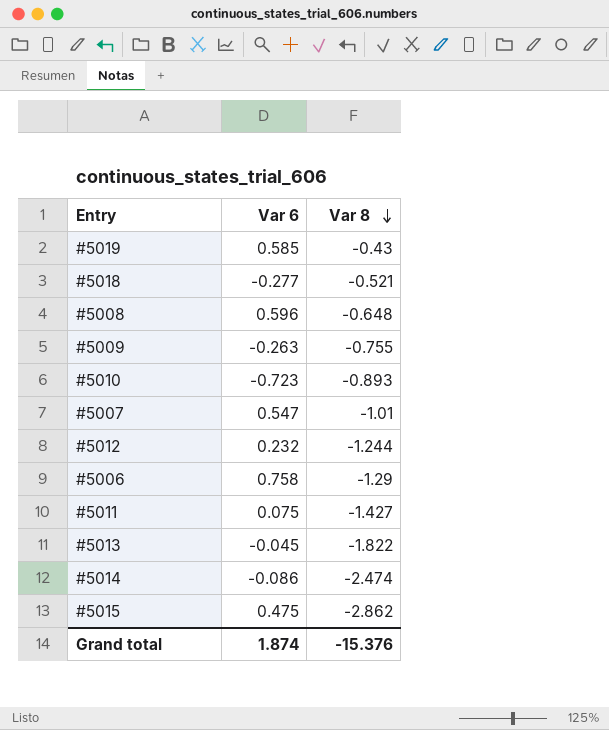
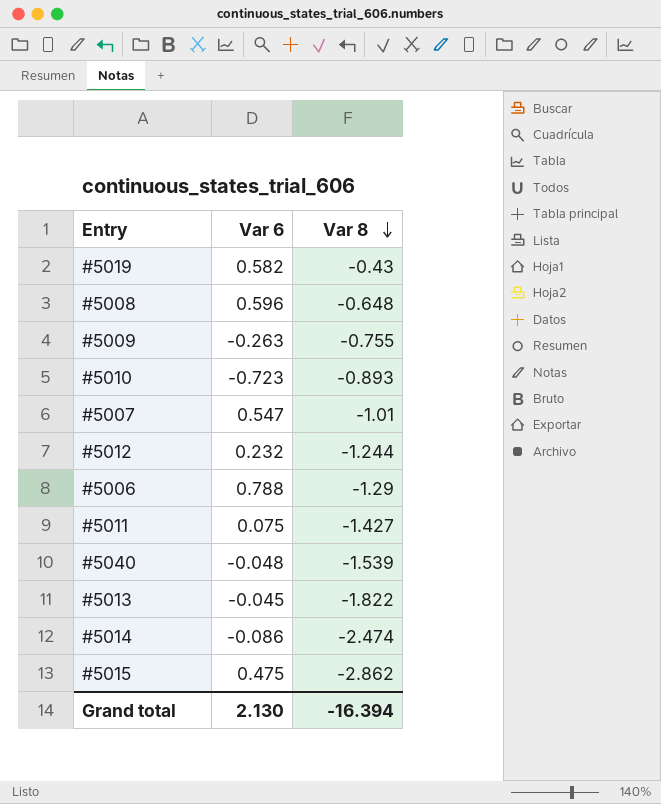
row #5018: -0.277 | -0.521 -> none
#5019 | Var 6: 0.585 -> 0.582
#5006 | Var 6: 0.758 -> 0.788
row #5040: none -> -0.048 | -1.539
Grand total | Var 6: 1.874 -> 2.130
Grand total | Var 8: -15.376 -> -16.394

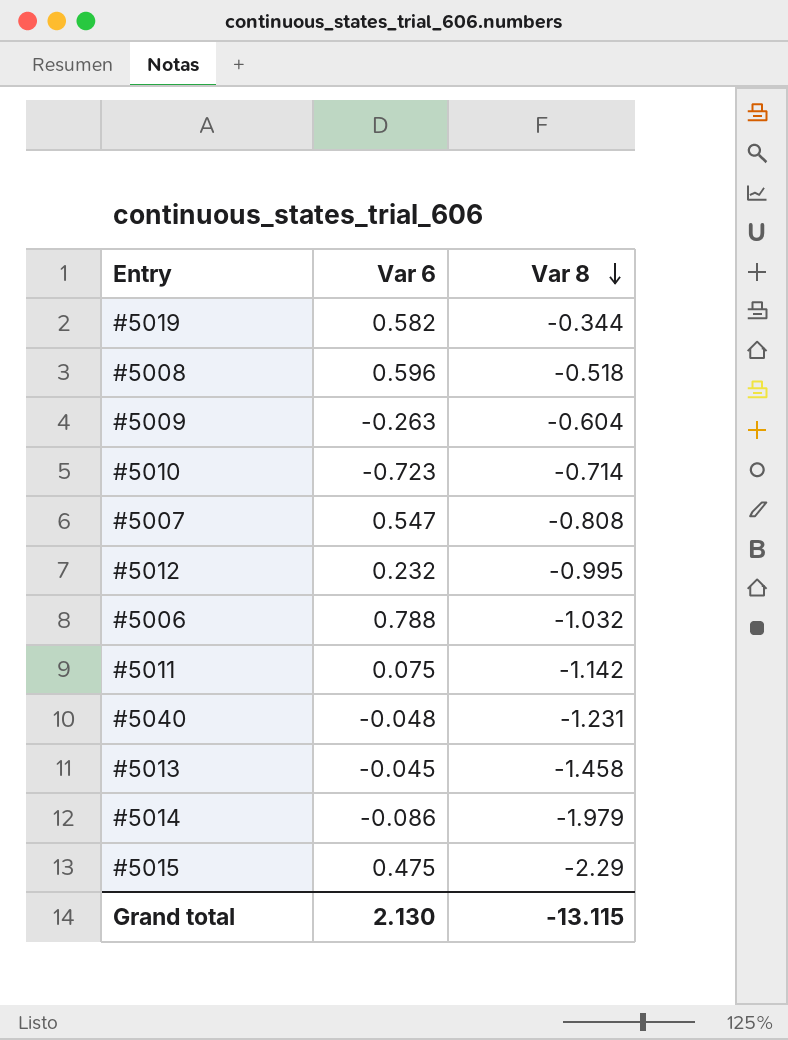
#5019 | Var 8: -0.43 -> -0.344
#5008 | Var 8: -0.648 -> -0.518
#5009 | Var 8: -0.755 -> -0.604
#5010 | Var 8: -0.893 -> -0.714
#5007 | Var 8: -1.01 -> -0.808
#5012 | Var 8: -1.244 -> -0.995
#5006 | Var 8: -1.29 -> -1.032
#5011 | Var 8: -1.427 -> -1.142
#5040 | Var 8: -1.539 -> -1.231
#5013 | Var 8: -1.822 -> -1.458
#5014 | Var 8: -2.474 -> -1.979
#5015 | Var 8: -2.862 -> -2.29
Grand total | Var 8: -16.394 -> -13.115

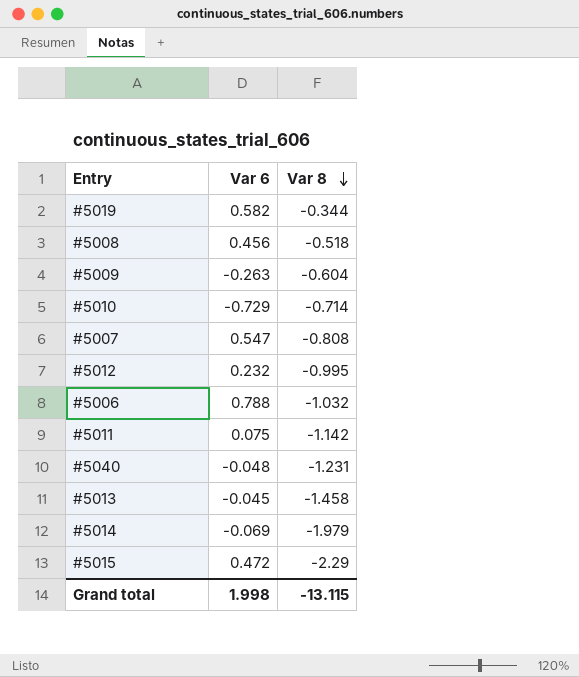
#5008 | Var 6: 0.596 -> 0.456
#5010 | Var 6: -0.723 -> -0.729
#5014 | Var 6: -0.086 -> -0.069
#5015 | Var 6: 0.475 -> 0.472
Grand total | Var 6: 2.130 -> 1.998

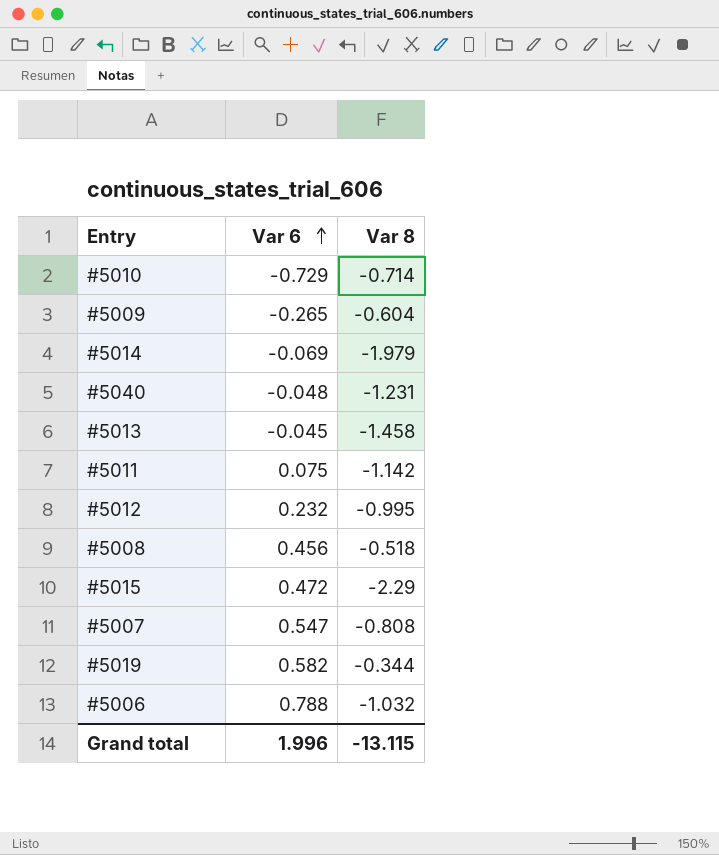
row order: Var 8 descending -> Var 6 ascending
#5009 | Var 6: -0.263 -> -0.265
Grand total | Var 6: 1.998 -> 1.996

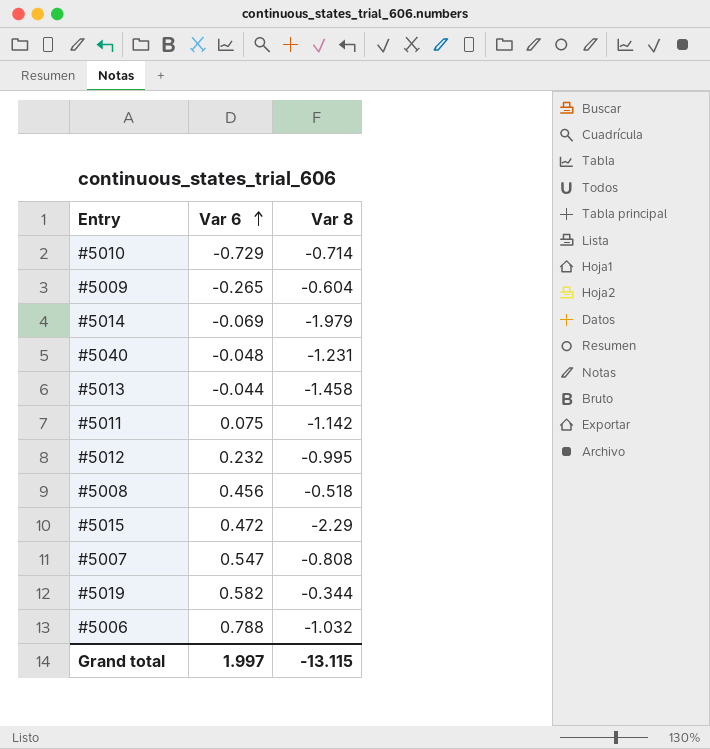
#5013 | Var 6: -0.045 -> -0.044
Grand total | Var 6: 1.996 -> 1.997

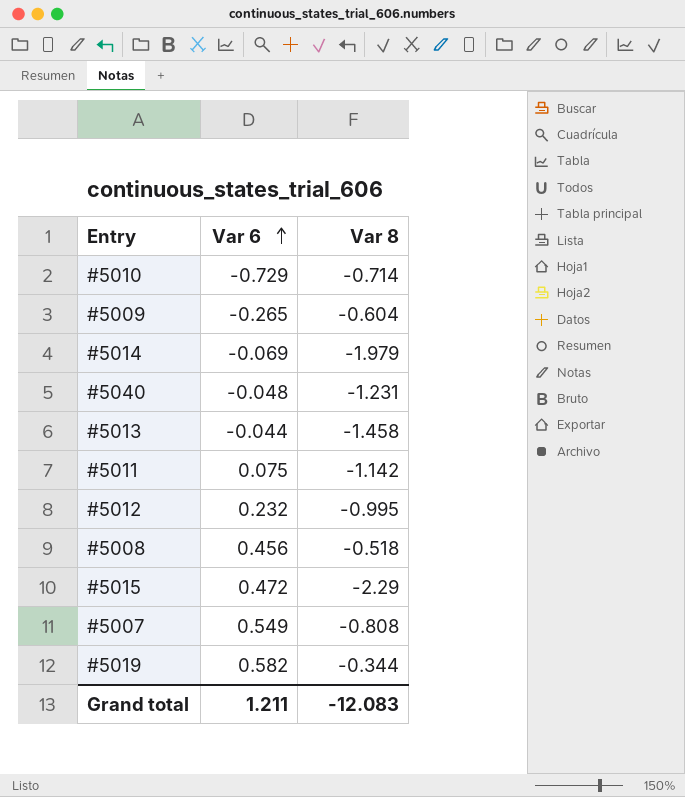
row #5006: 0.788 | -1.032 -> none
#5007 | Var 6: 0.547 -> 0.549
Grand total | Var 6: 1.997 -> 1.211
Grand total | Var 8: -13.115 -> -12.083

